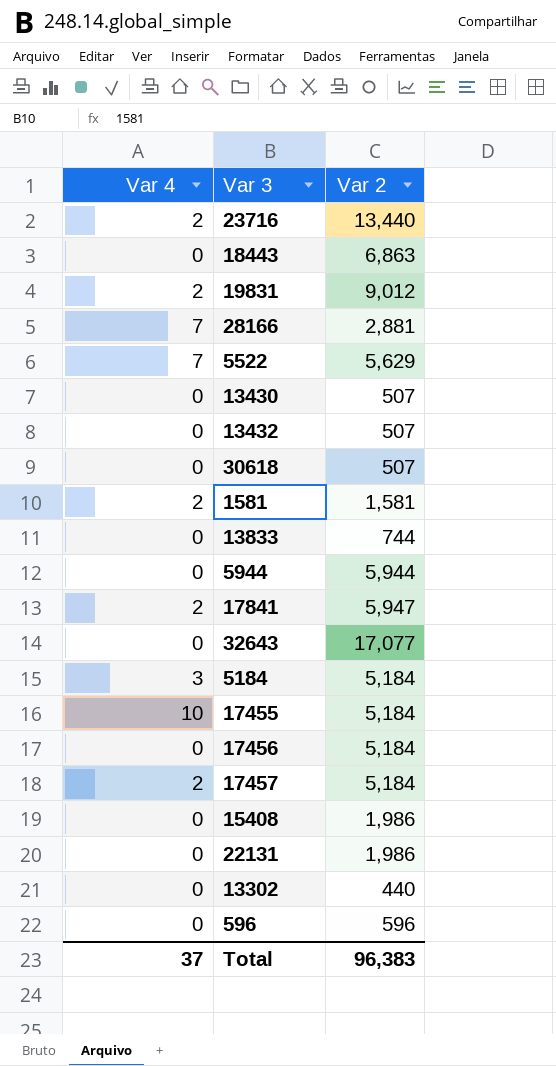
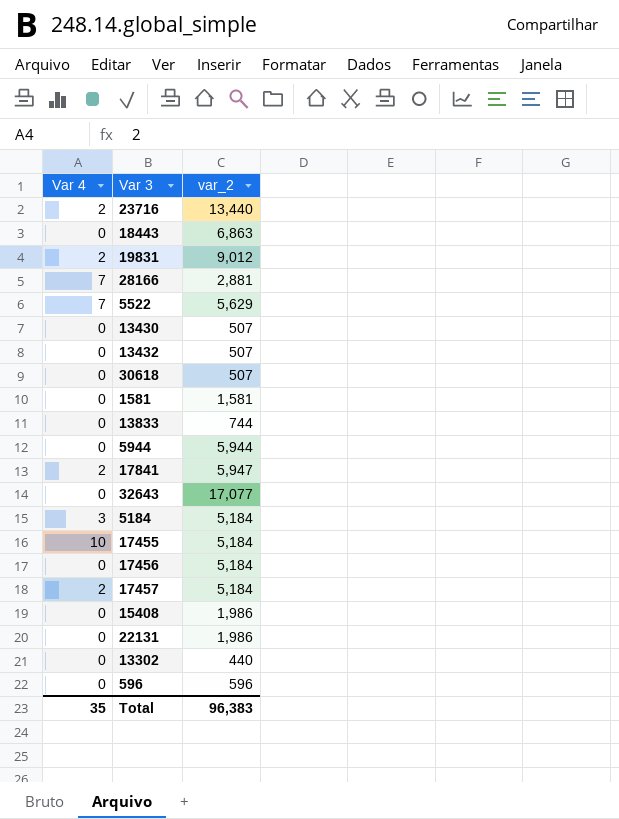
column name: Var 2 -> var_2
1581 | Var 4: 2 -> 0
Total | Var 4: 37 -> 35

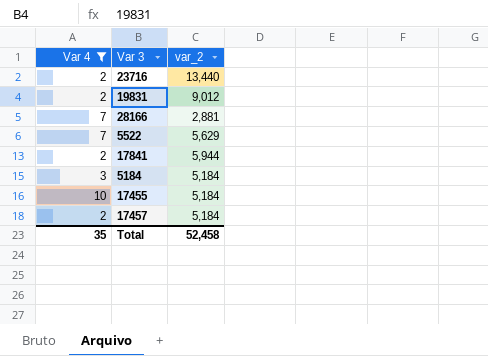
filter: none -> Var 4 != 0
17841 | var_2: 5,947 -> 5,944
Total | var_2: 96,383 -> 52,458

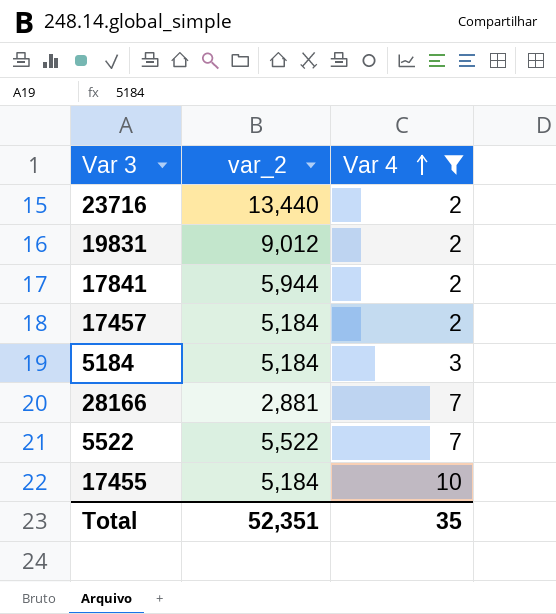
row order: none -> Var 4 ascending
column Var 4 | position: 1 -> 3
5522 | var_2: 5,629 -> 5,522
Total | var_2: 52,458 -> 52,351

